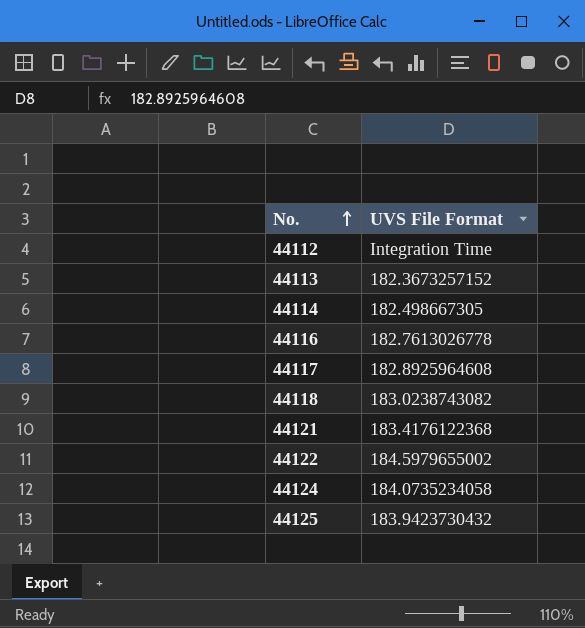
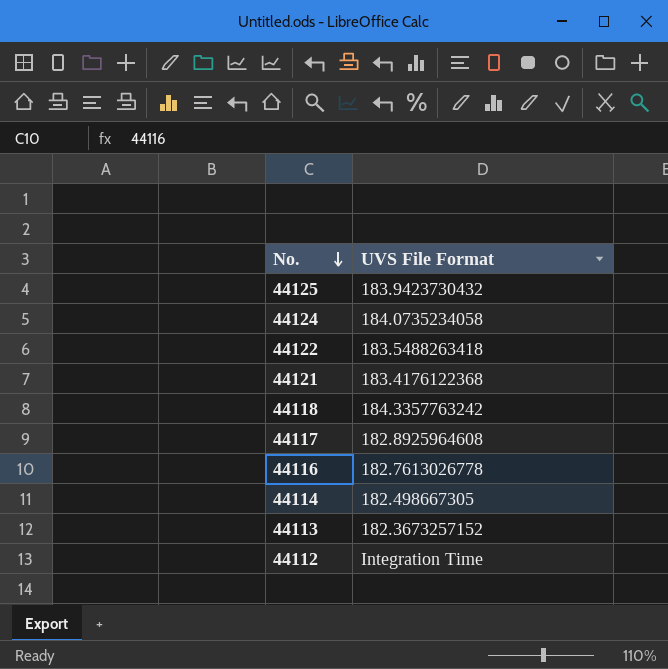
row order: No. ascending -> No. descending
44122 | UVS File Format: 184.5979655002 -> 183.5488263418
44118 | UVS File Format: 183.0238743082 -> 184.3357763242

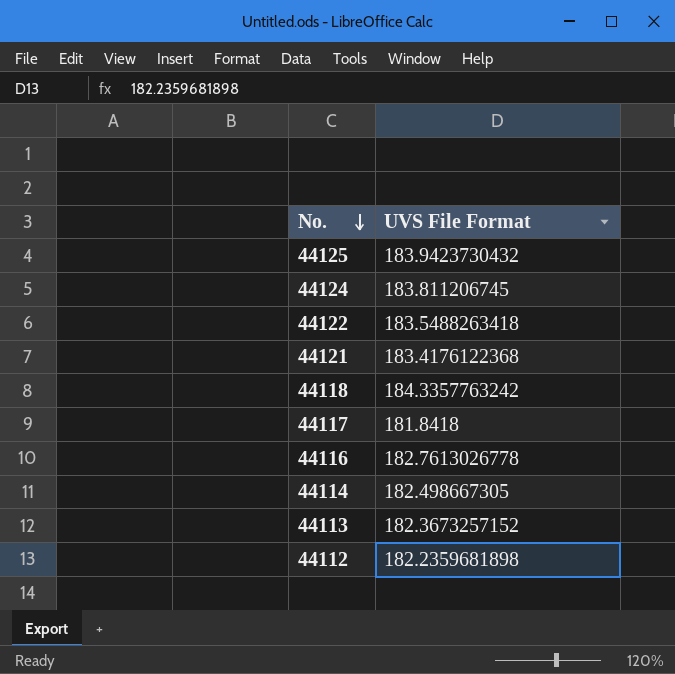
44124 | UVS File Format: 184.0735234058 -> 183.811206745
44117 | UVS File Format: 182.8925964608 -> 181.8418
44112 | UVS File Format: Integration Time -> 182.2359681898

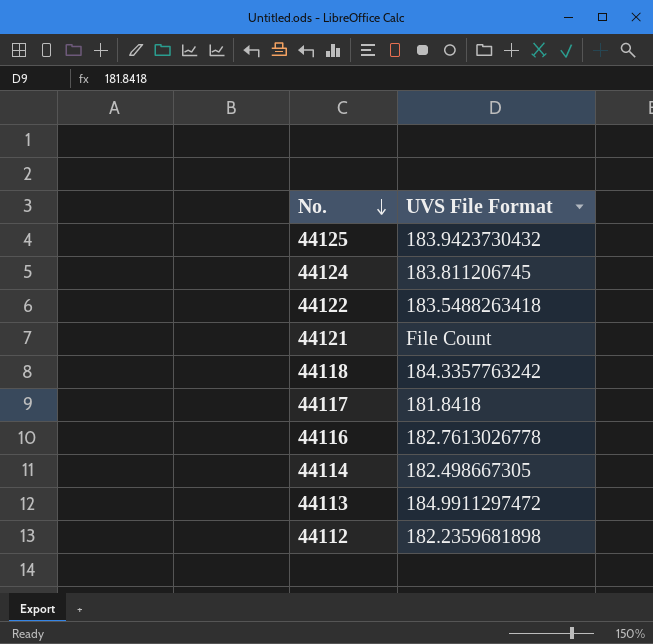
44121 | UVS File Format: 183.4176122368 -> File Count
44113 | UVS File Format: 182.3673257152 -> 184.9911297472

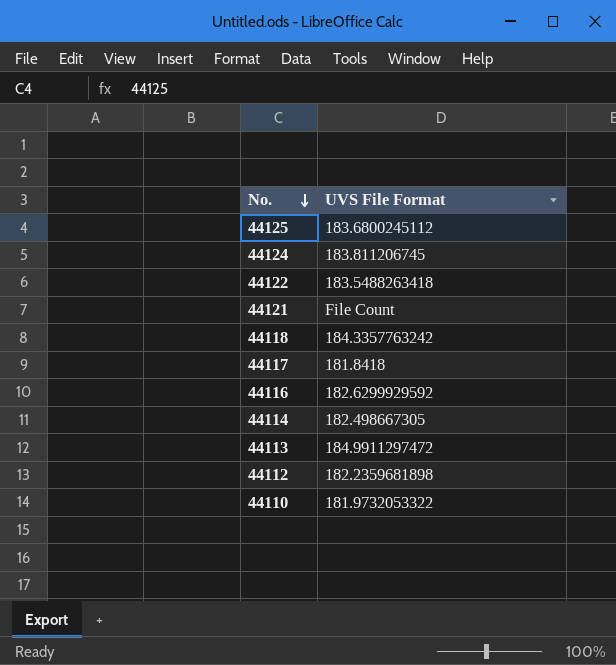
44125 | UVS File Format: 183.9423730432 -> 183.6800245112
44116 | UVS File Format: 182.7613026778 -> 182.6299929592
row 44110: none -> 181.9732053322

